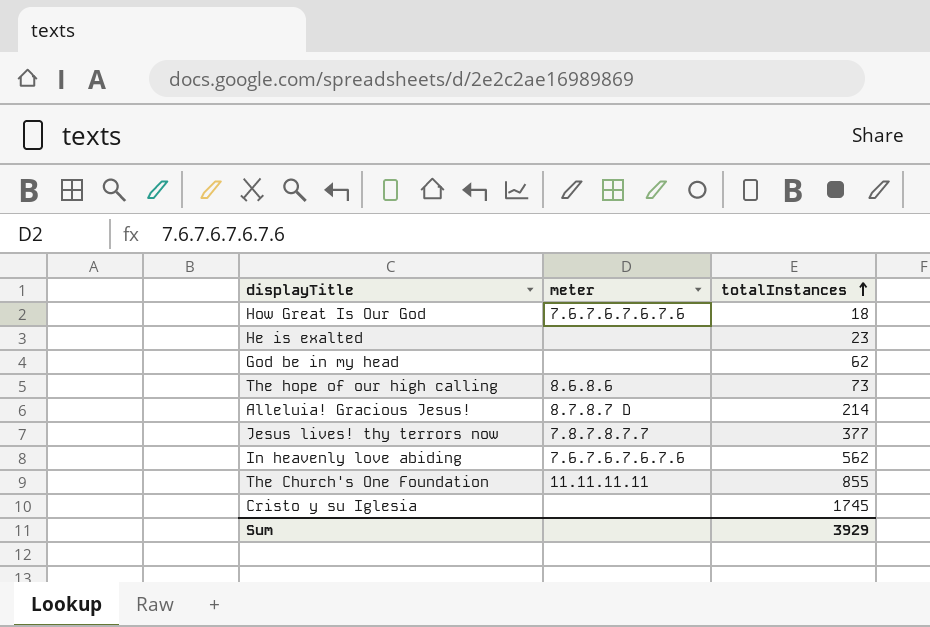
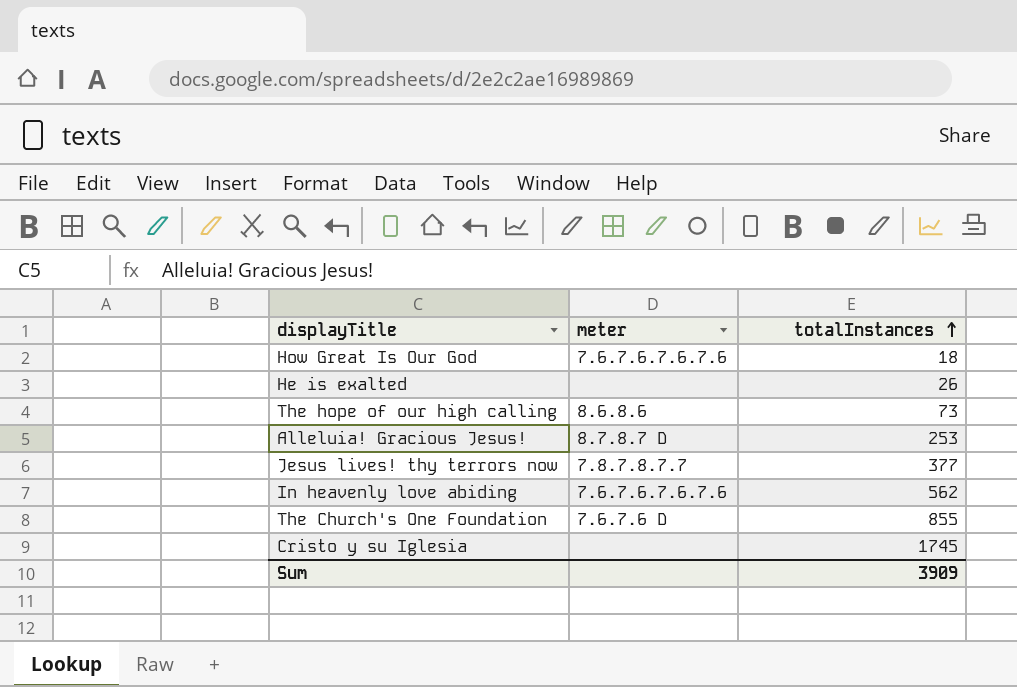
row God be in my head: none | 62 -> none
He is exalted | totalInstances: 23 -> 26
Alleluia! Gracious Jesus! | totalInstances: 214 -> 253
The Church's One Foundation | meter: 11.11.11.11 -> 7.6.7.6 D
Sum | totalInstances: 3929 -> 3909

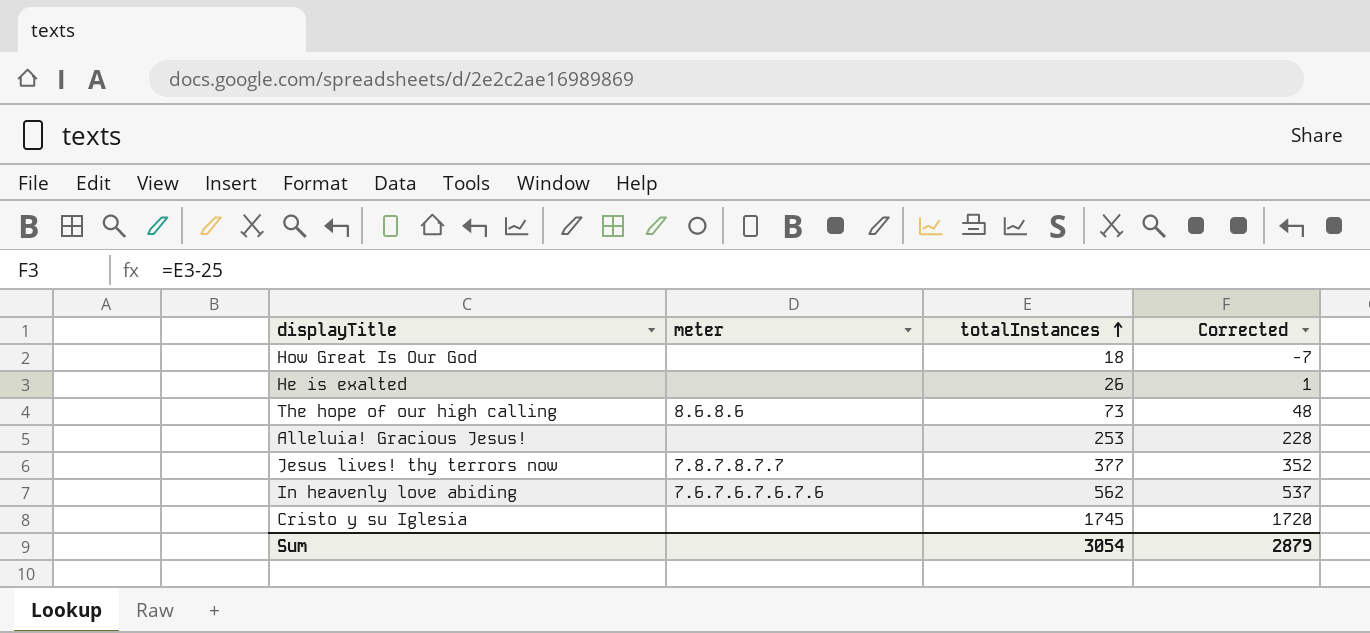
column Corrected | formula: none -> [totalInstances] - 25
row The Church's One Foundation: 7.6.7.6 D | 855 -> none
How Great Is Our God | meter: 7.6.7.6.7.6.7.6 -> none
Alleluia! Gracious Jesus! | meter: 8.7.8.7 D -> none
Sum | totalInstances: 3909 -> 3054

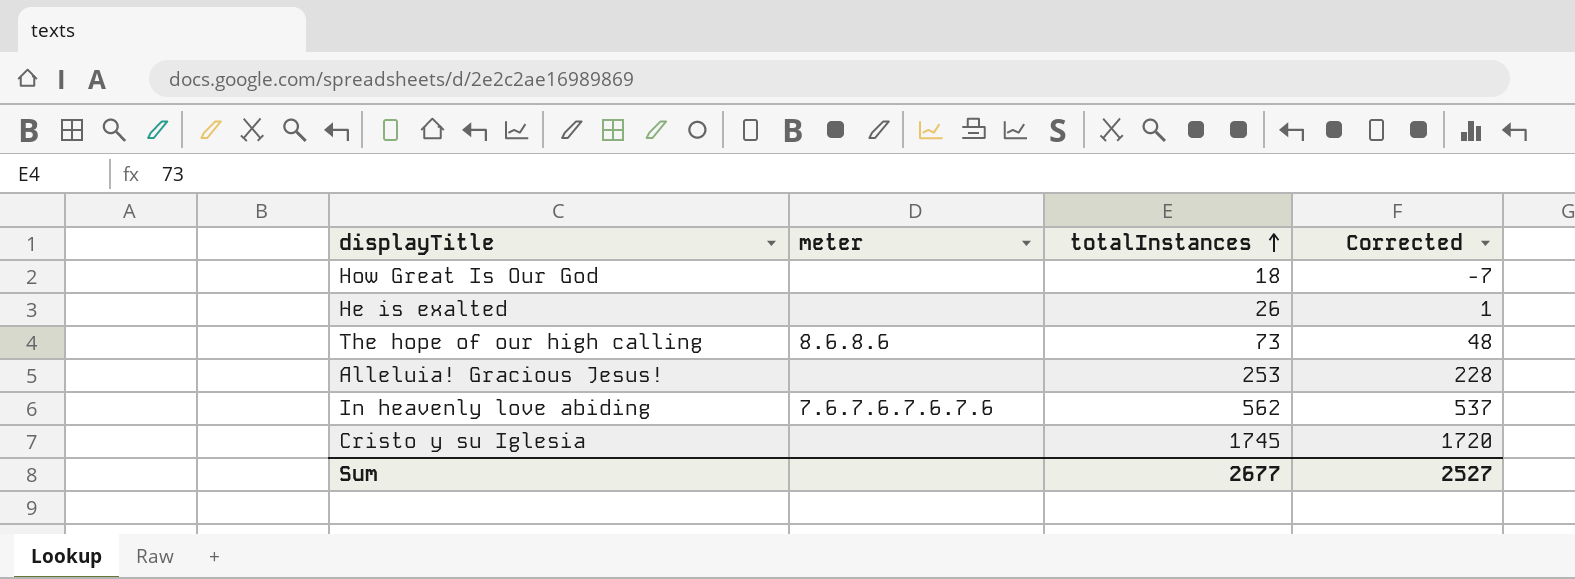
row Jesus lives! thy terrors now: 7.8.7.8.7.7 | 377 | 352 -> none
Sum | totalInstances: 3054 -> 2677
Sum | Corrected: 2879 -> 2527

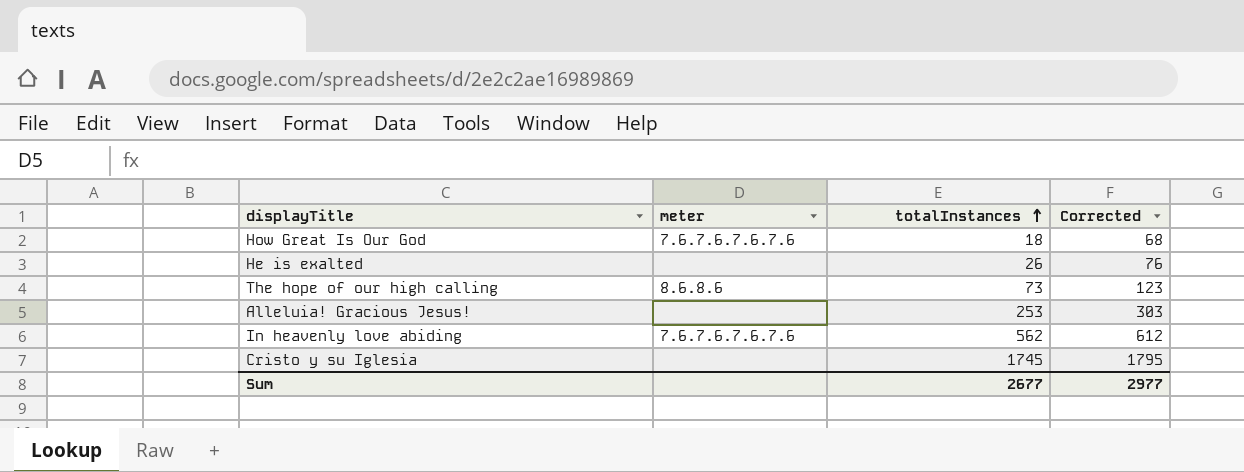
column Corrected | formula: [totalInstances] - 25 -> [totalInstances] + 50
How Great Is Our God | meter: none -> 7.6.7.6.7.6.7.6
Sum | Corrected: 2527 -> 2977

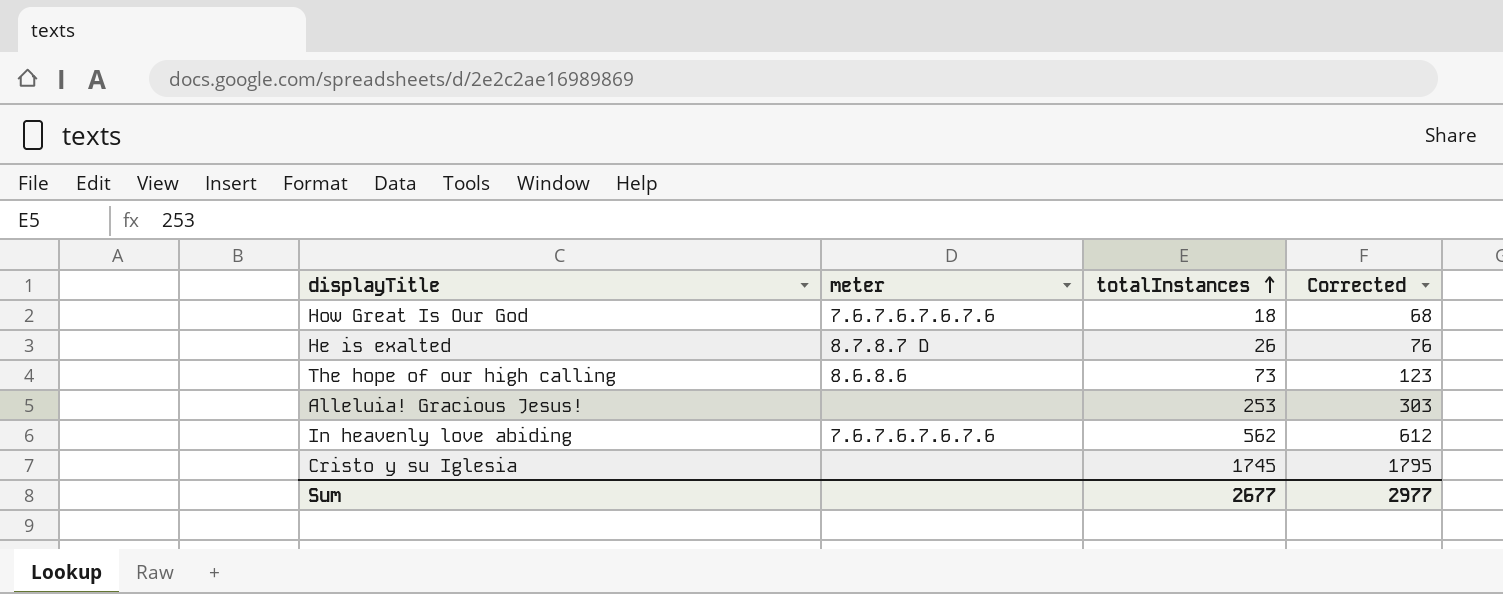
He is exalted | meter: none -> 8.7.8.7 D

